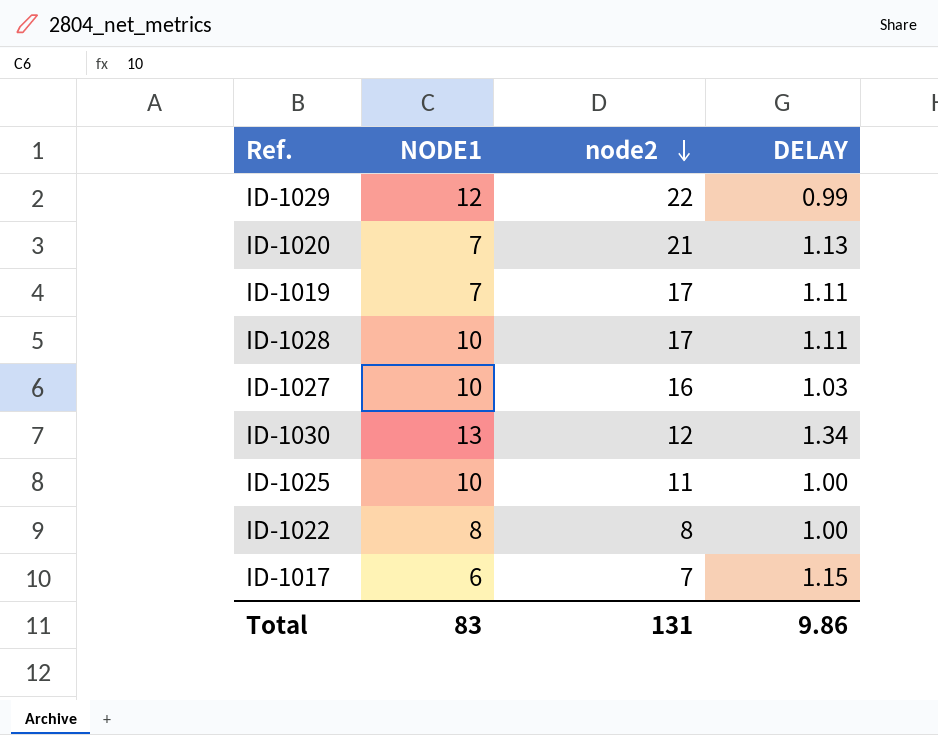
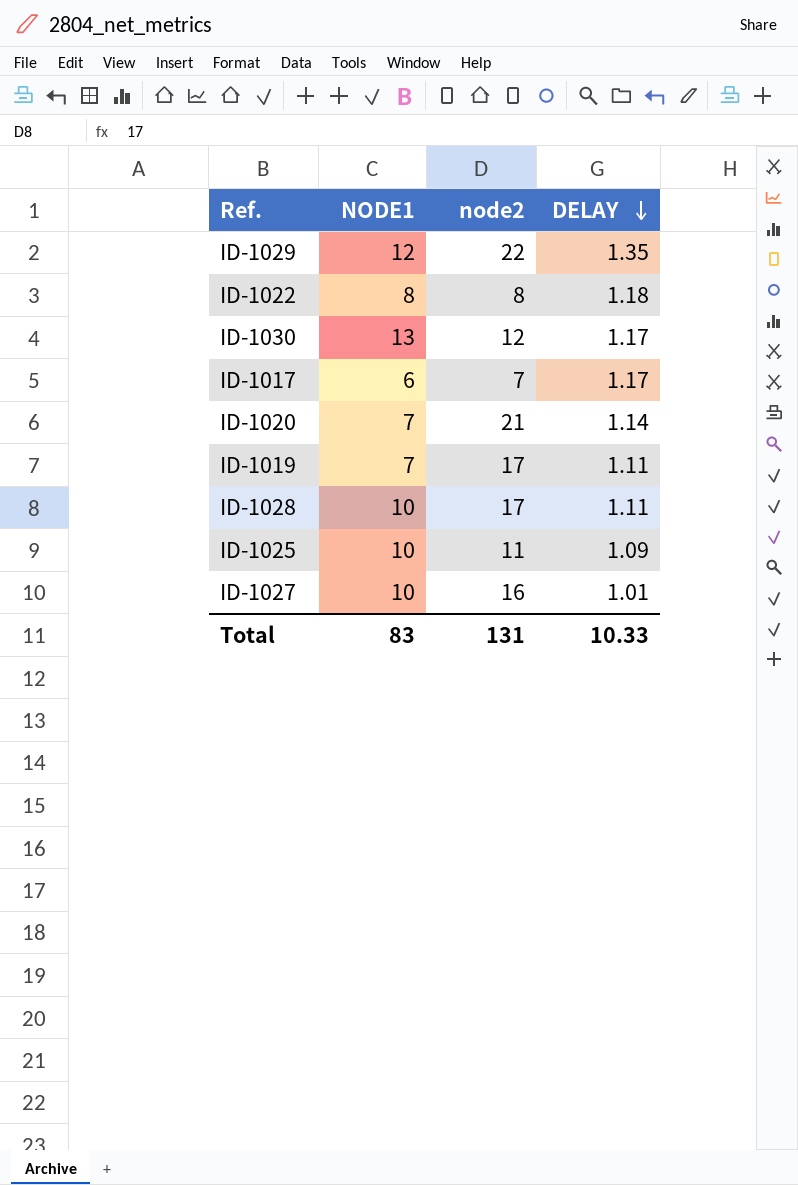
row order: node2 descending -> DELAY descending
ID-1029 | DELAY: 0.99 -> 1.35
ID-1022 | DELAY: 1.00 -> 1.18
ID-1030 | DELAY: 1.34 -> 1.17
ID-1017 | DELAY: 1.15 -> 1.17
ID-1020 | DELAY: 1.13 -> 1.14
ID-1025 | DELAY: 1.00 -> 1.09
ID-1027 | DELAY: 1.03 -> 1.01
Total | DELAY: 9.86 -> 10.33

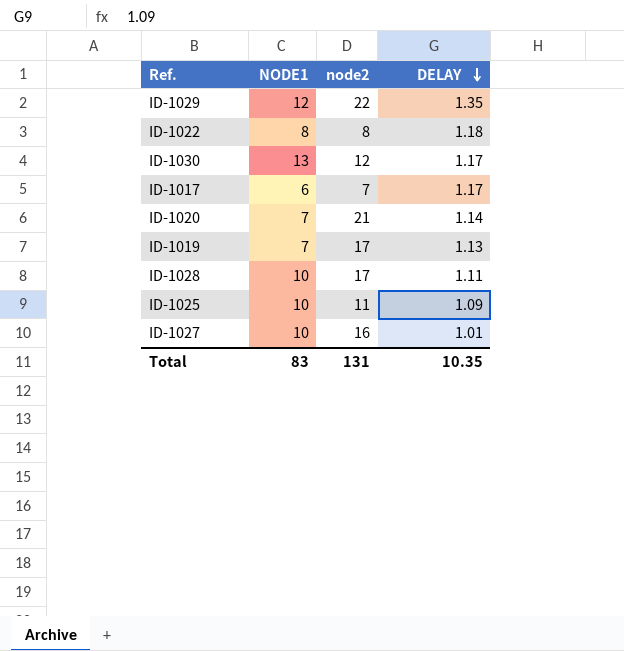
ID-1019 | DELAY: 1.11 -> 1.13
Total | DELAY: 10.33 -> 10.35

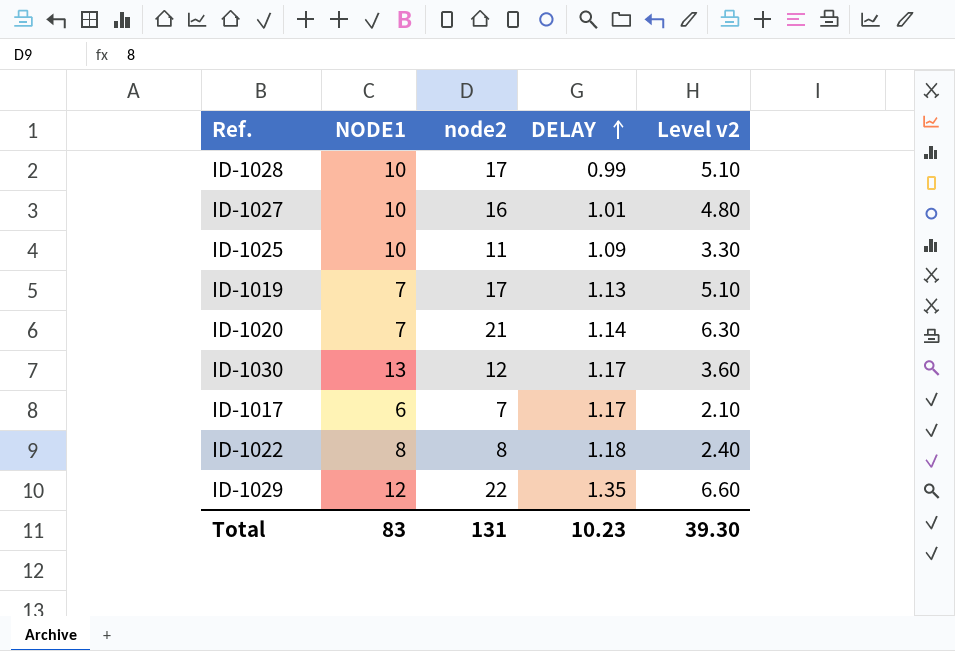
row order: DELAY descending -> DELAY ascending
column Level v2 | formula: none -> [node2] * 0.3
ID-1028 | DELAY: 1.11 -> 0.99
Total | DELAY: 10.35 -> 10.23

